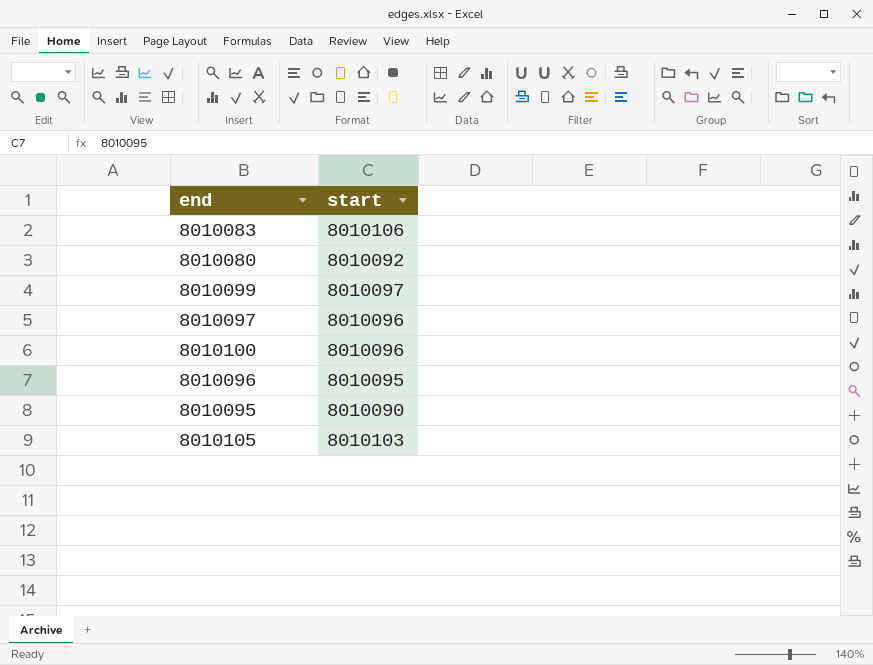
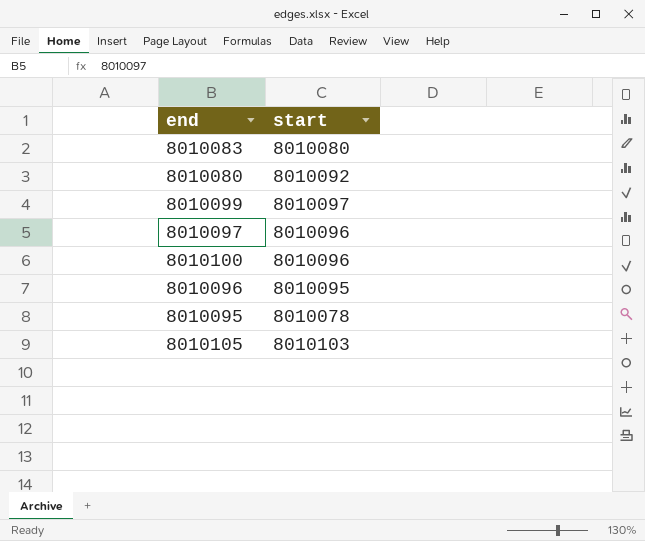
8010083 | start: 8010106 -> 8010080
8010095 | start: 8010090 -> 8010078

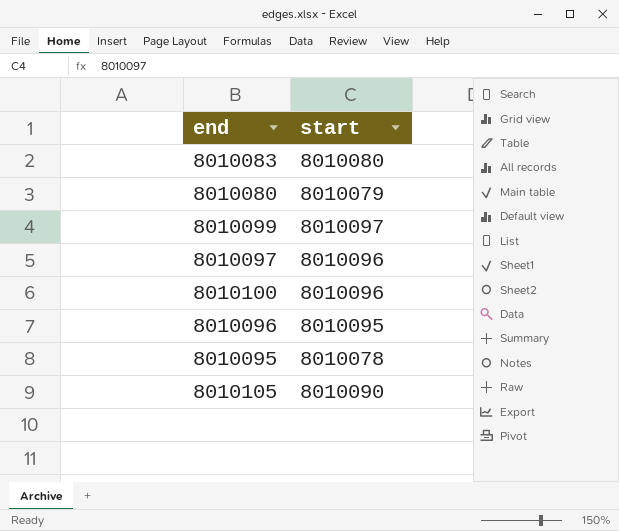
8010080 | start: 8010092 -> 8010079
8010105 | start: 8010103 -> 8010090

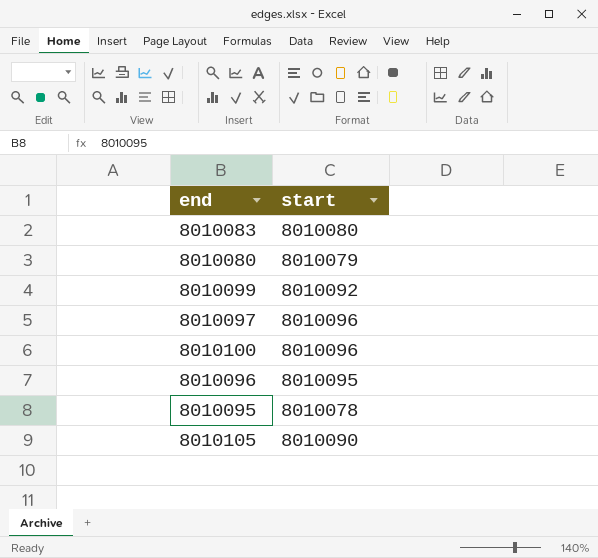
8010099 | start: 8010097 -> 8010092

